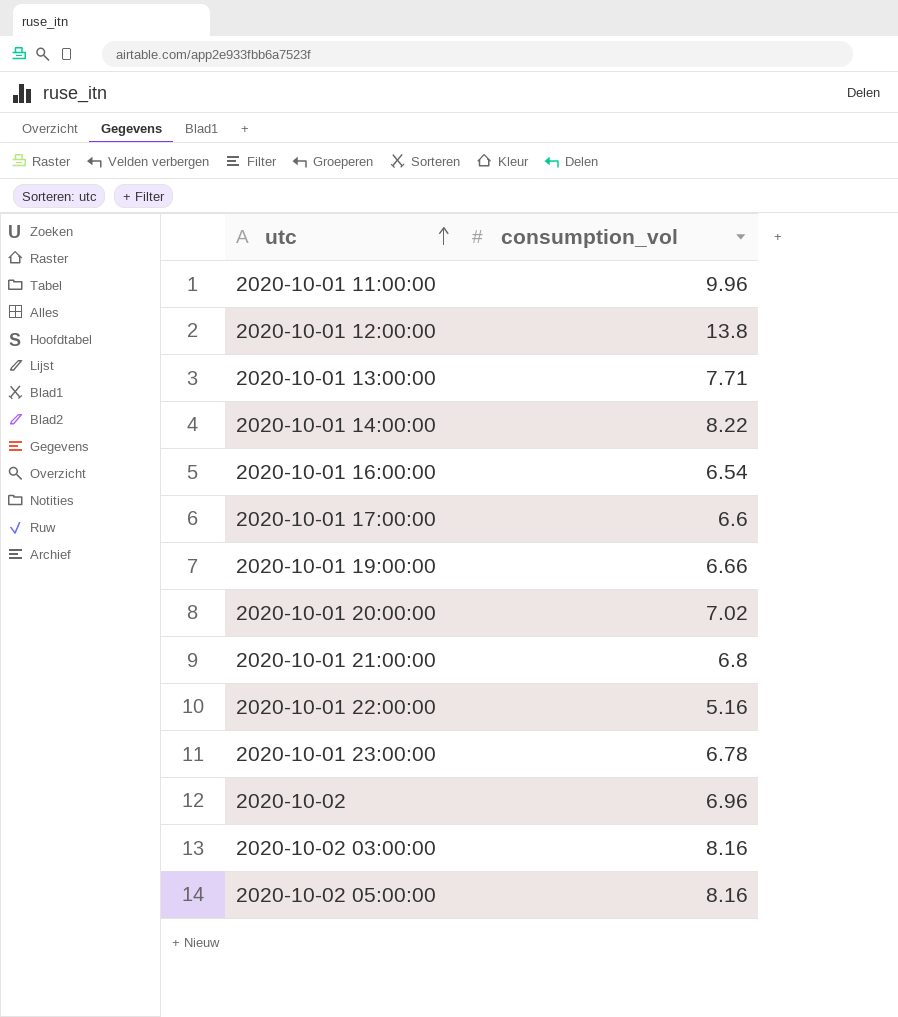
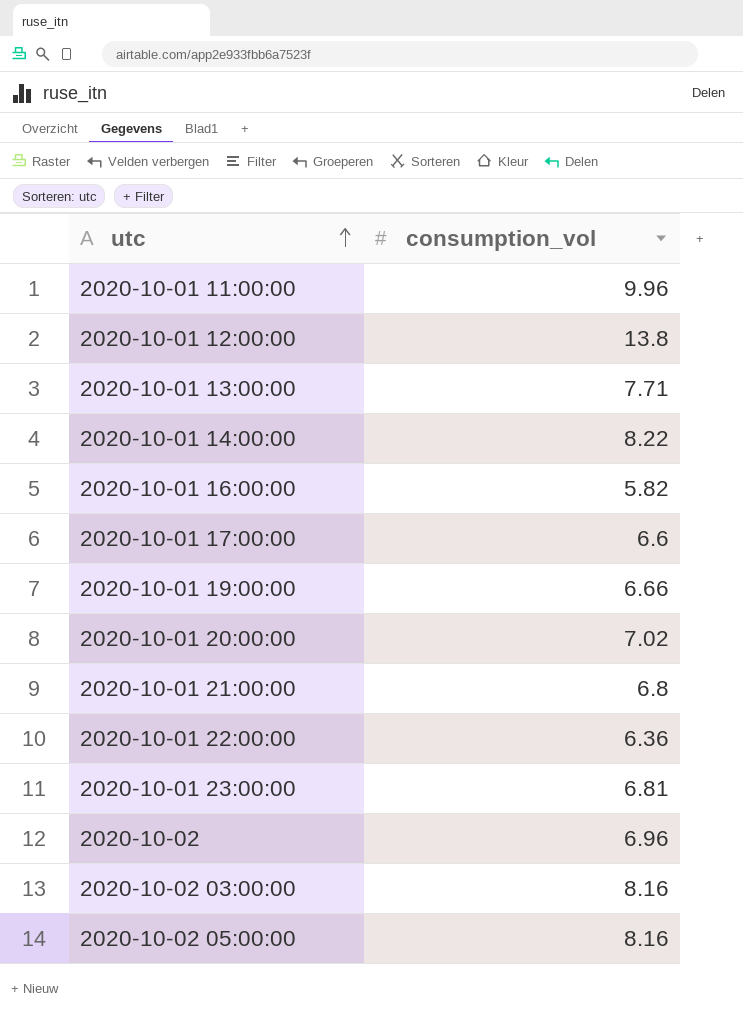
2020-10-01 16:00:00 | consumption_vol: 6.54 -> 5.82
2020-10-01 22:00:00 | consumption_vol: 5.16 -> 6.36
2020-10-01 23:00:00 | consumption_vol: 6.78 -> 6.81

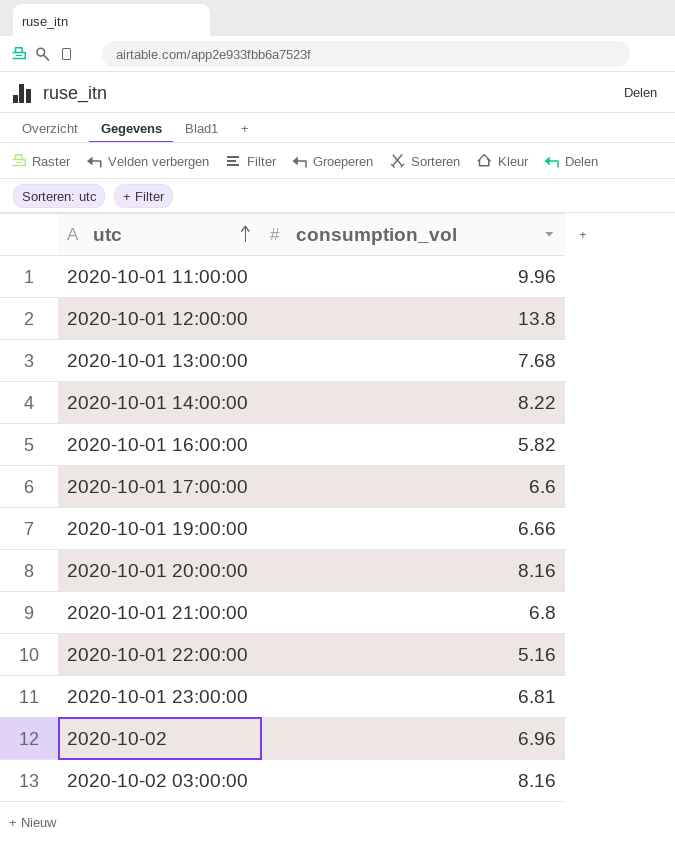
row 2020-10-02 05:00:00: 8.16 -> none
2020-10-01 13:00:00 | consumption_vol: 7.71 -> 7.68
2020-10-01 20:00:00 | consumption_vol: 7.02 -> 8.16
2020-10-01 22:00:00 | consumption_vol: 6.36 -> 5.16

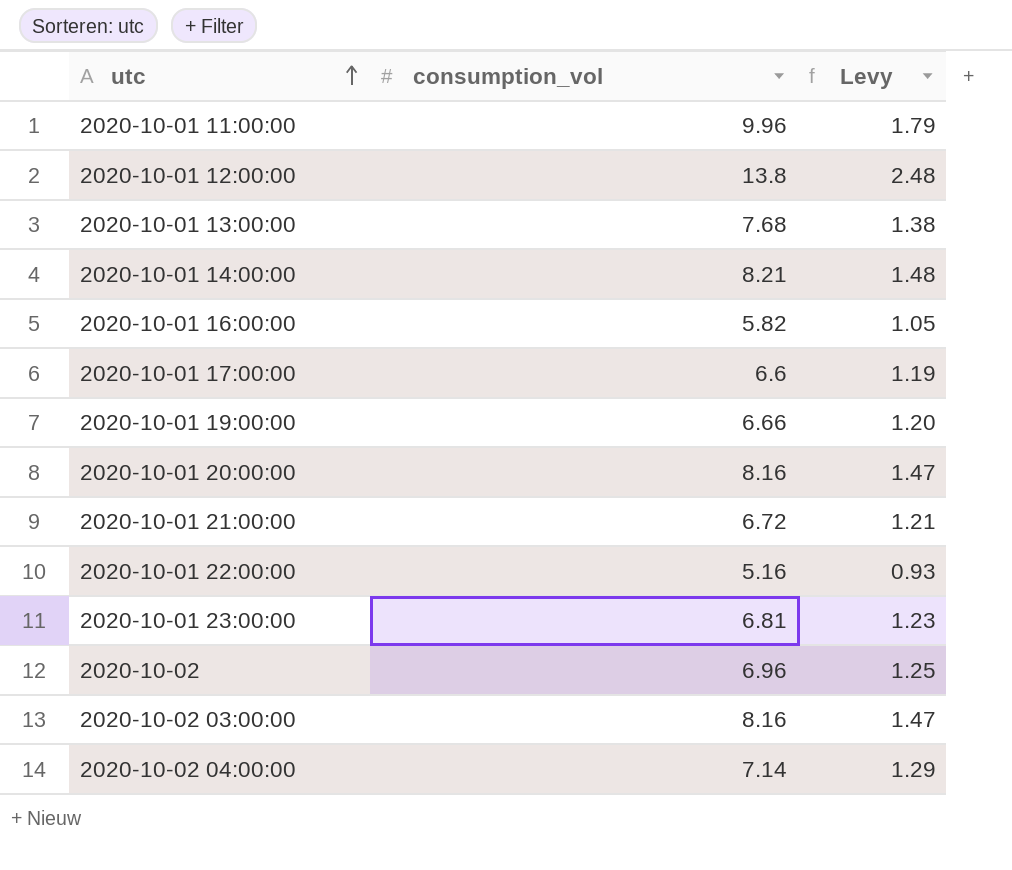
column Levy | formula: none -> [consumption_vol] * 0.18
2020-10-01 14:00:00 | consumption_vol: 8.22 -> 8.21
2020-10-01 21:00:00 | consumption_vol: 6.8 -> 6.72
row 2020-10-02 04:00:00: none -> 7.14 | 1.29

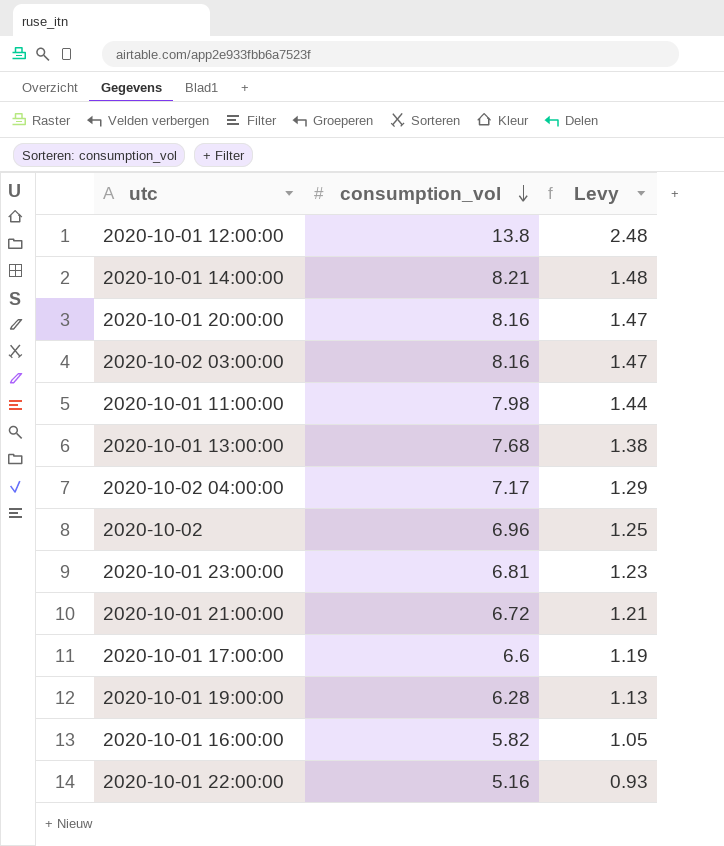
row order: utc ascending -> consumption_vol descending
2020-10-01 11:00:00 | consumption_vol: 9.96 -> 7.98
2020-10-01 11:00:00 | Levy: 1.79 -> 1.44
2020-10-02 04:00:00 | consumption_vol: 7.14 -> 7.17
2020-10-01 19:00:00 | consumption_vol: 6.66 -> 6.28
2020-10-01 19:00:00 | Levy: 1.20 -> 1.13

